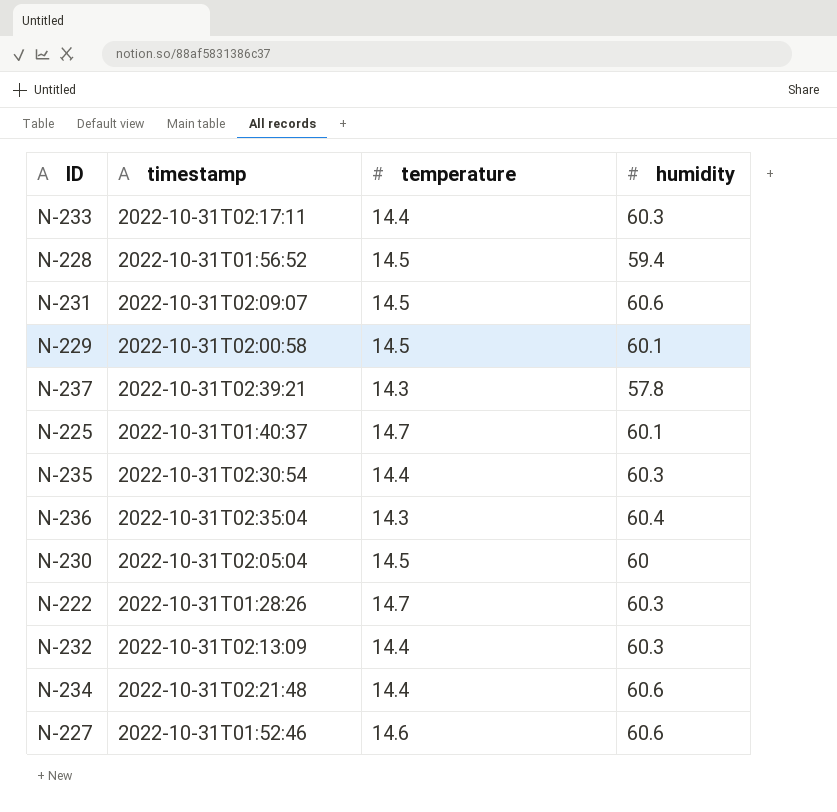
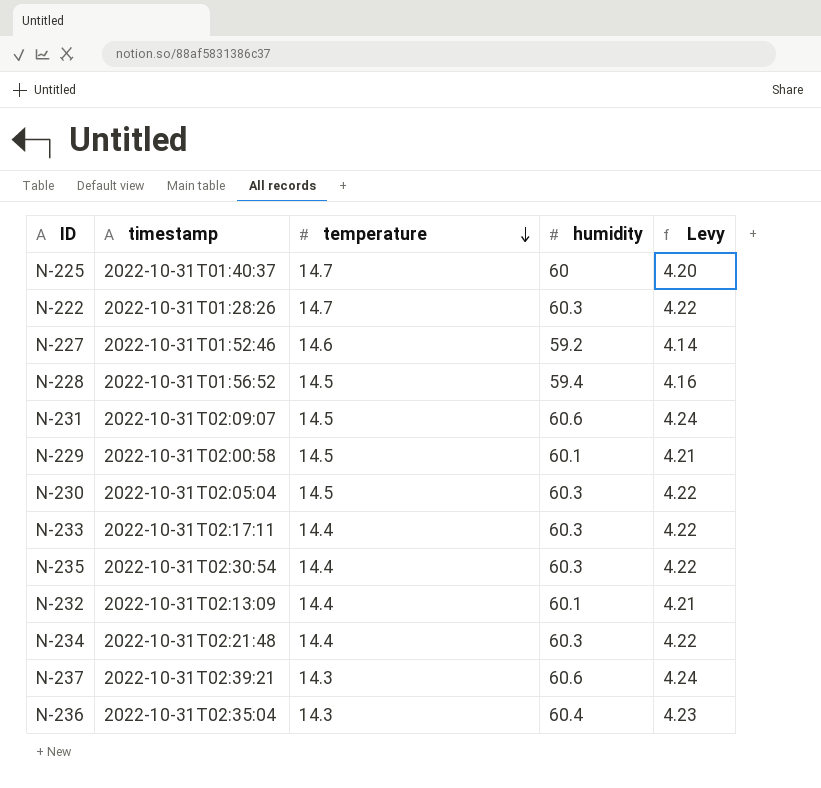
row order: none -> temperature descending
column Levy | formula: none -> [humidity] * 0.07
N-225 | humidity: 60.1 -> 60
N-227 | humidity: 60.6 -> 59.2
N-230 | humidity: 60 -> 60.3
N-232 | humidity: 60.3 -> 60.1
N-234 | humidity: 60.6 -> 60.3
N-237 | humidity: 57.8 -> 60.6

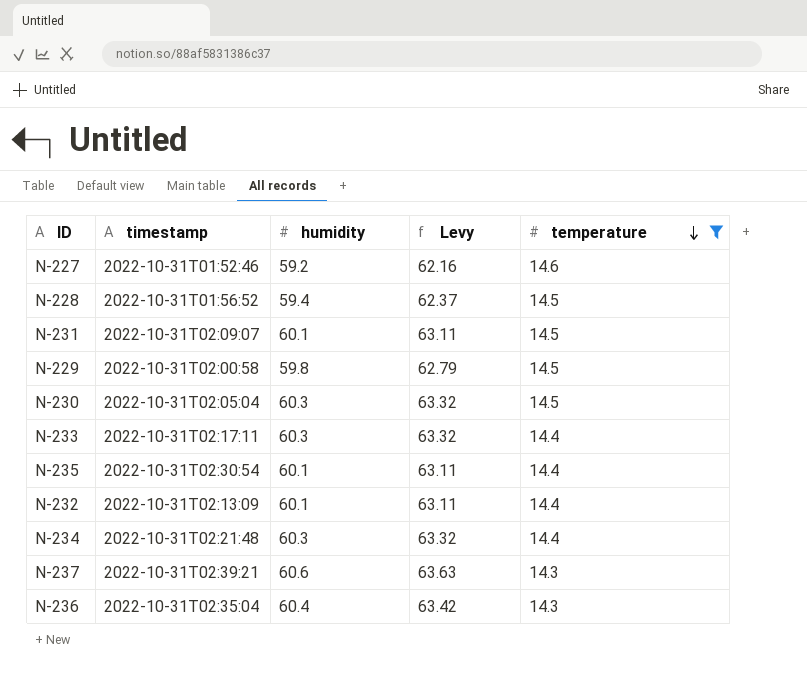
filter: none -> temperature != 14.7
column Levy | formula: [humidity] * 0.07 -> [humidity] * 1.05
column temperature | position: 3 -> 5
N-231 | humidity: 60.6 -> 60.1
N-229 | humidity: 60.1 -> 59.8
N-235 | humidity: 60.3 -> 60.1

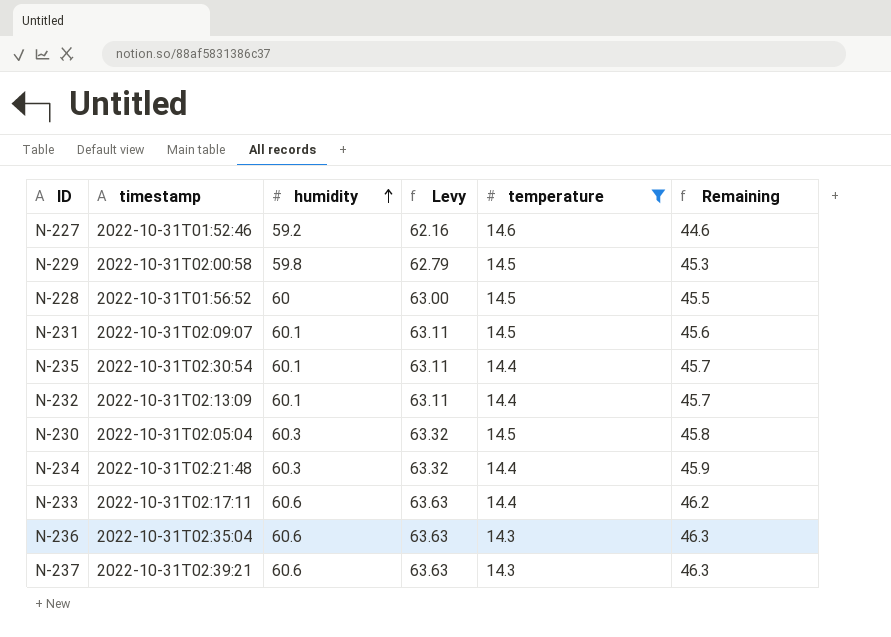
row order: temperature descending -> humidity ascending
column Remaining | formula: none -> [humidity] - [temperature]
N-228 | humidity: 59.4 -> 60
N-228 | Levy: 62.37 -> 63.00
N-233 | humidity: 60.3 -> 60.6
N-233 | Levy: 63.32 -> 63.63
N-236 | humidity: 60.4 -> 60.6
N-236 | Levy: 63.42 -> 63.63

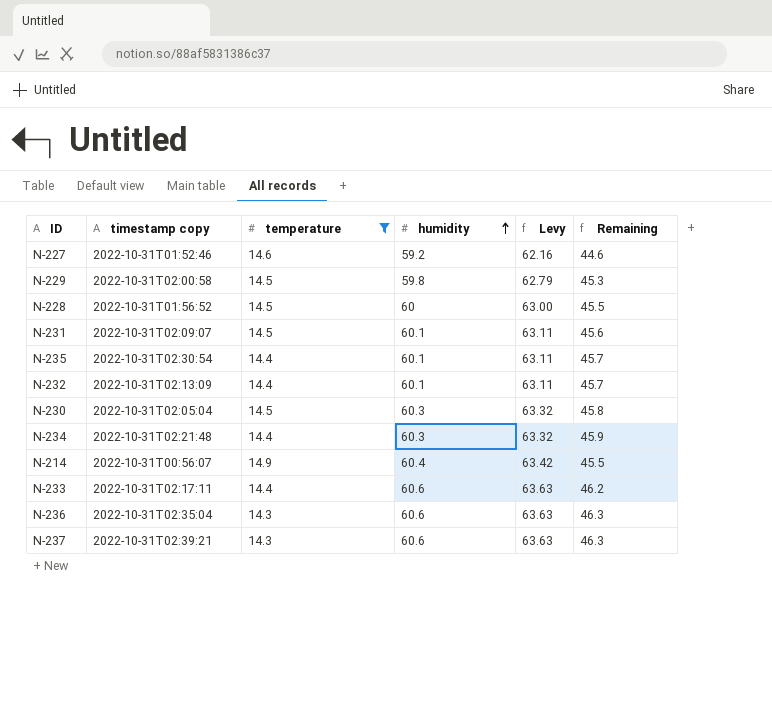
column name: timestamp -> timestamp copy
column temperature | position: 5 -> 3
row N-214: none -> 2022-10-31T00:56:07 | 14.9 | 60.4 | 63.42 | 45.5

